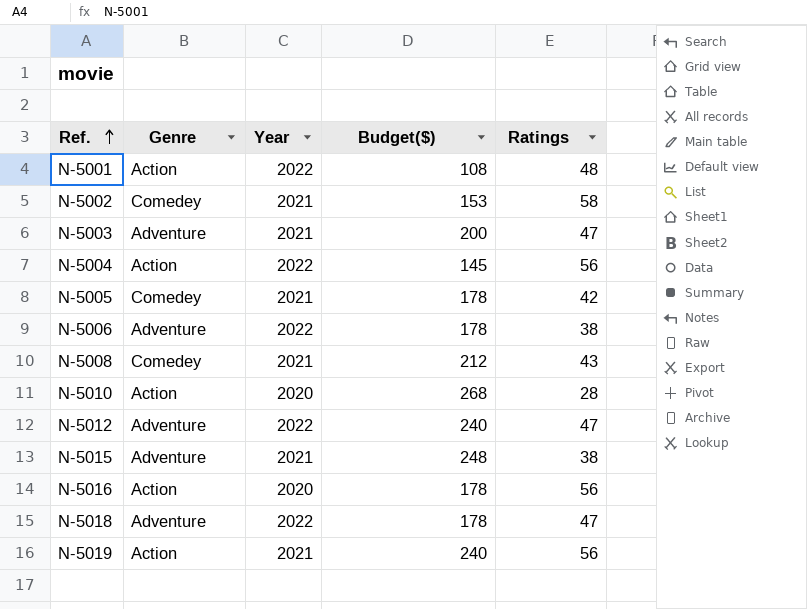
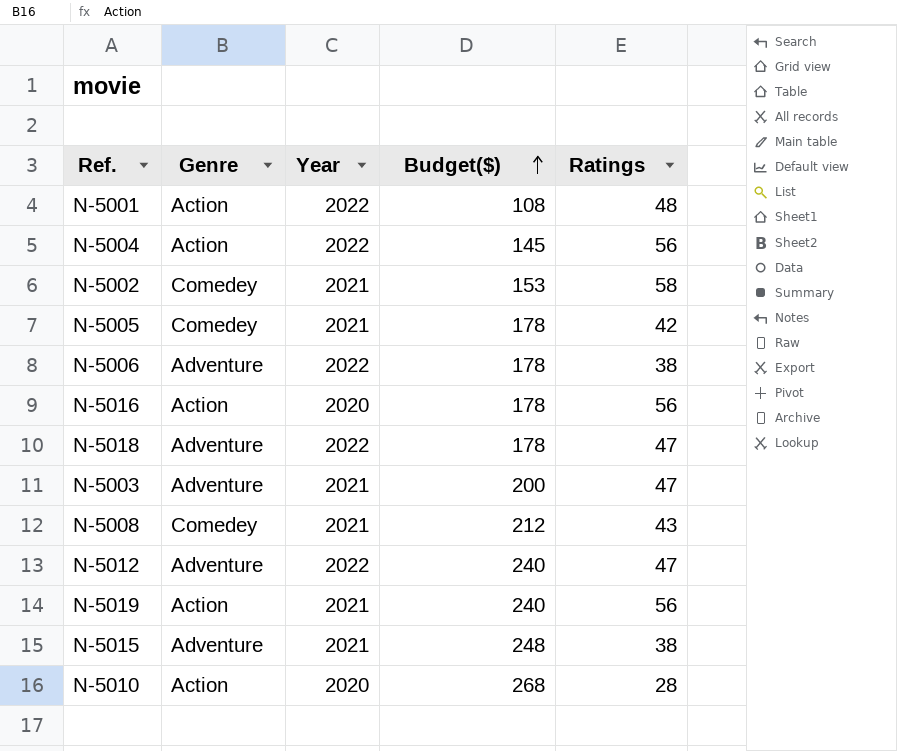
row order: Ref. ascending -> Budget($) ascending

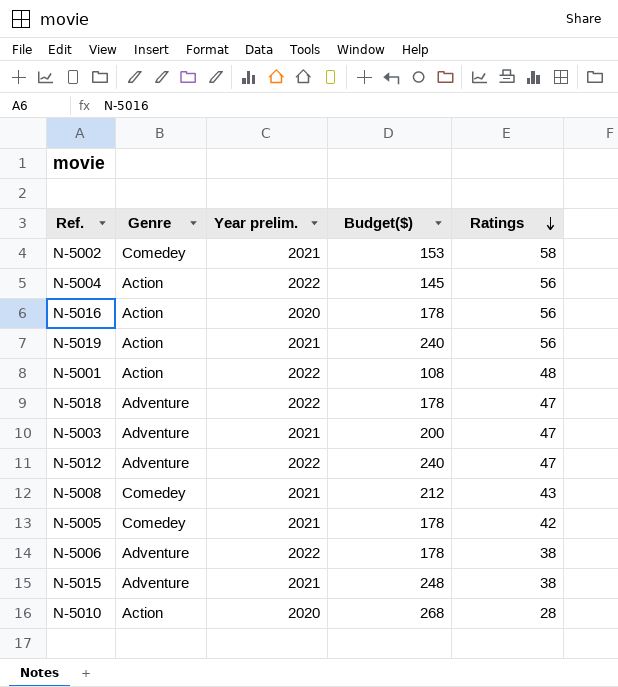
row order: Budget($) ascending -> Ratings descending
column name: Year -> Year prelim.

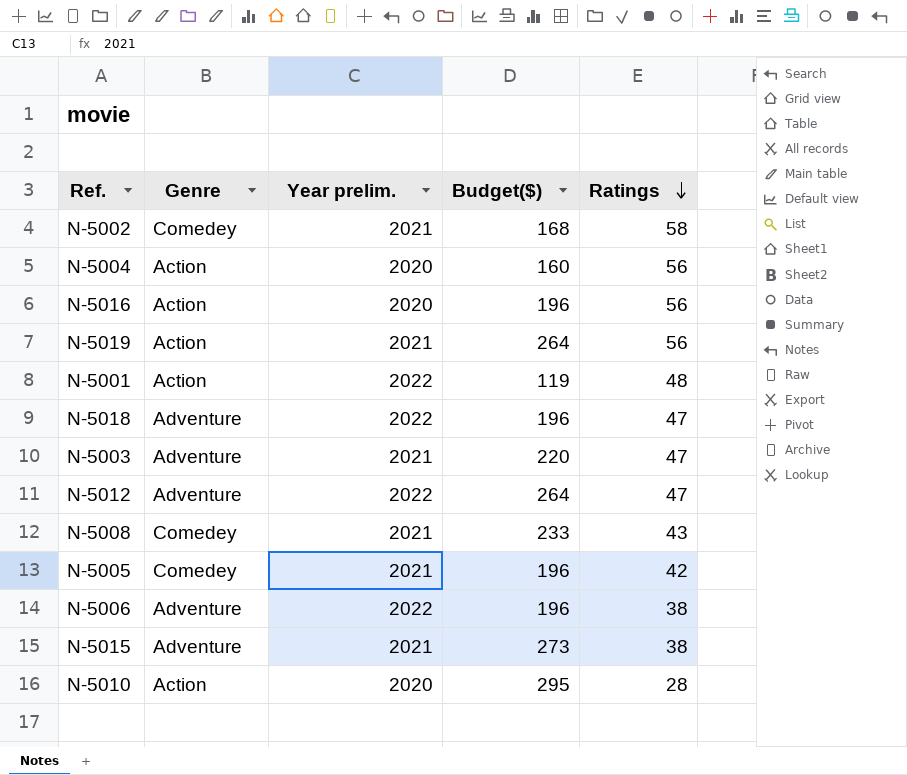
N-5002 | Budget($): 153 -> 168
N-5004 | Year prelim.: 2022 -> 2020
N-5004 | Budget($): 145 -> 160
N-5016 | Budget($): 178 -> 196
N-5019 | Budget($): 240 -> 264
N-5001 | Budget($): 108 -> 119
N-5018 | Budget($): 178 -> 196
N-5003 | Budget($): 200 -> 220
N-5012 | Budget($): 240 -> 264
N-5008 | Budget($): 212 -> 233
N-5005 | Budget($): 178 -> 196
N-5006 | Budget($): 178 -> 196
N-5015 | Budget($): 248 -> 273
N-5010 | Budget($): 268 -> 295

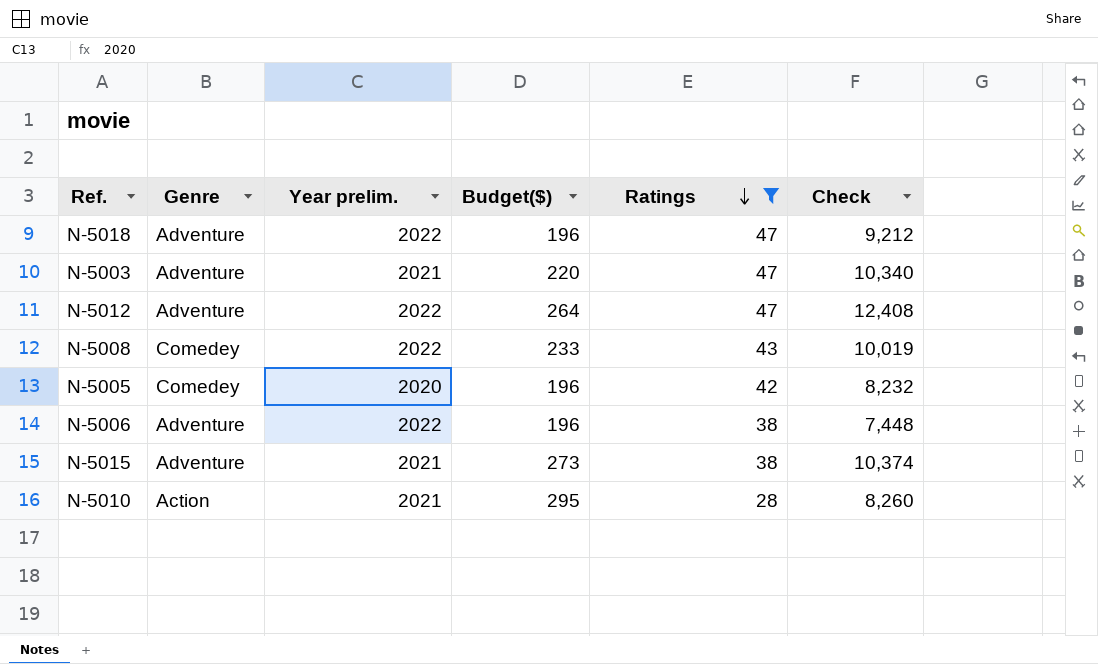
filter: none -> Ratings <= 47
column Check | formula: none -> [Budget($)] * [Ratings]
N-5008 | Year prelim.: 2021 -> 2022
N-5005 | Year prelim.: 2021 -> 2020
N-5010 | Year prelim.: 2020 -> 2021

